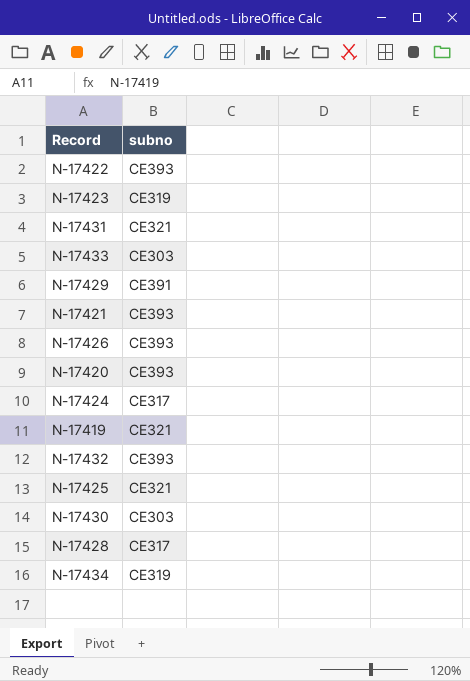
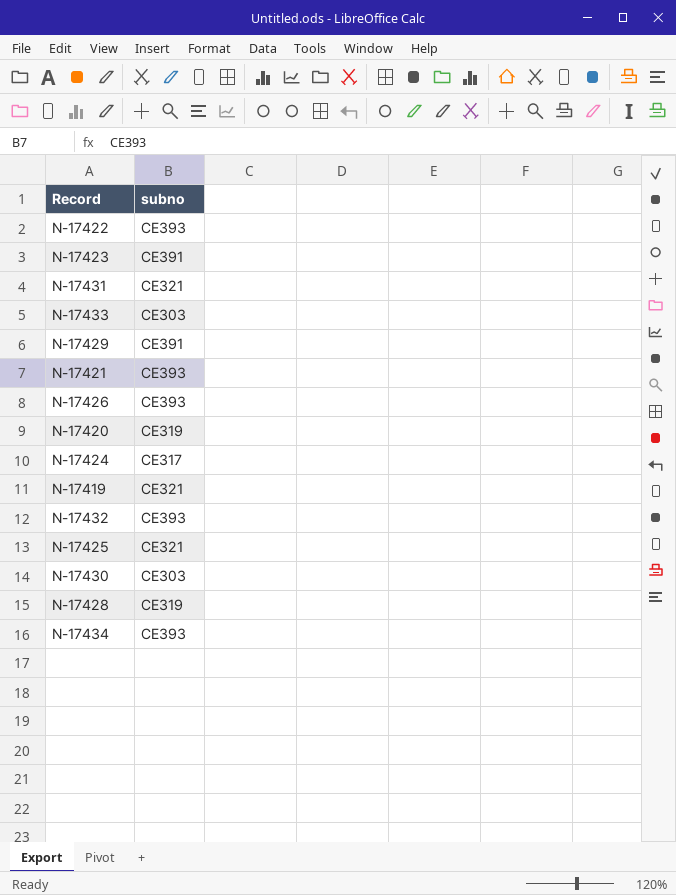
N-17423 | subno: CE319 -> CE391
N-17420 | subno: CE393 -> CE319
N-17428 | subno: CE317 -> CE319
N-17434 | subno: CE319 -> CE393

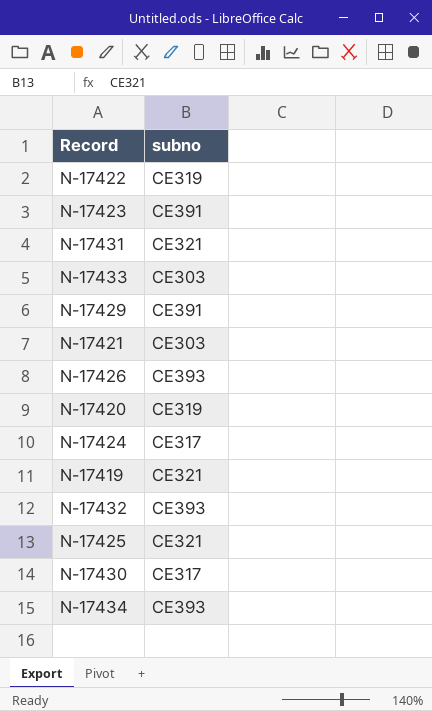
row N-17428: CE319 -> none
N-17422 | subno: CE393 -> CE319
N-17421 | subno: CE393 -> CE303
N-17430 | subno: CE303 -> CE317

